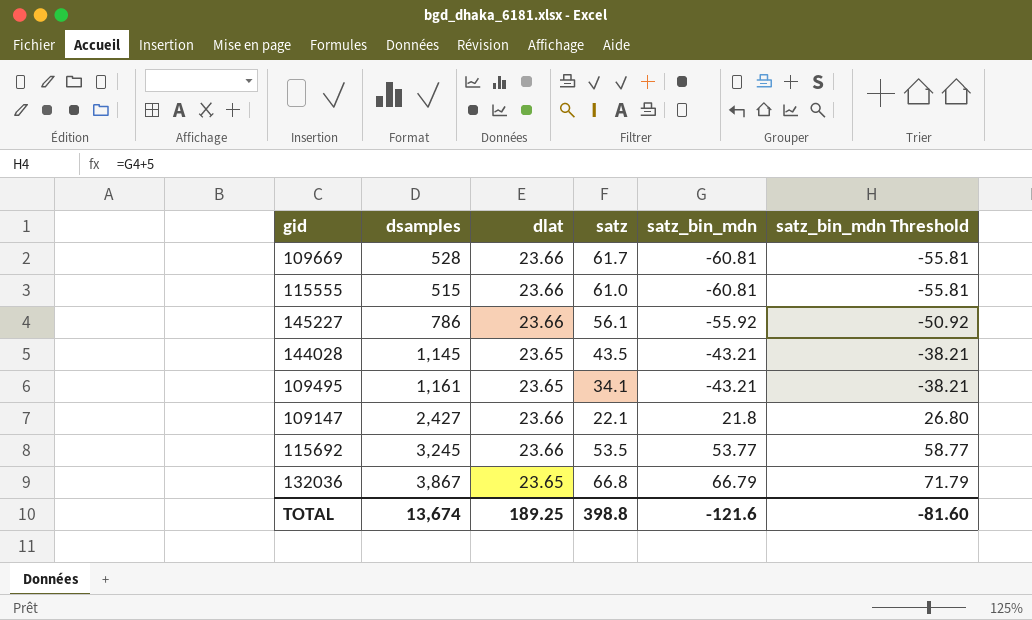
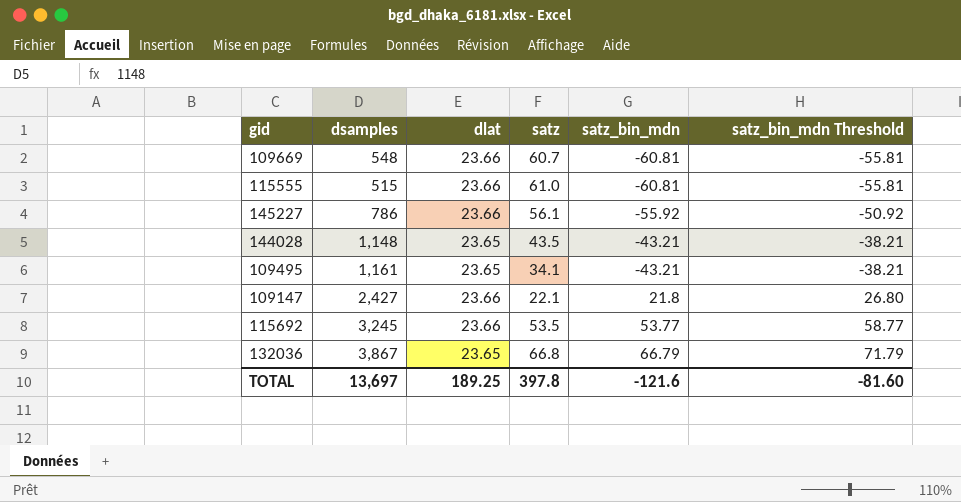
109669 | dsamples: 528 -> 548
109669 | satz: 61.7 -> 60.7
144028 | dsamples: 1,145 -> 1,148
TOTAL | dsamples: 13,674 -> 13,697
TOTAL | satz: 398.8 -> 397.8

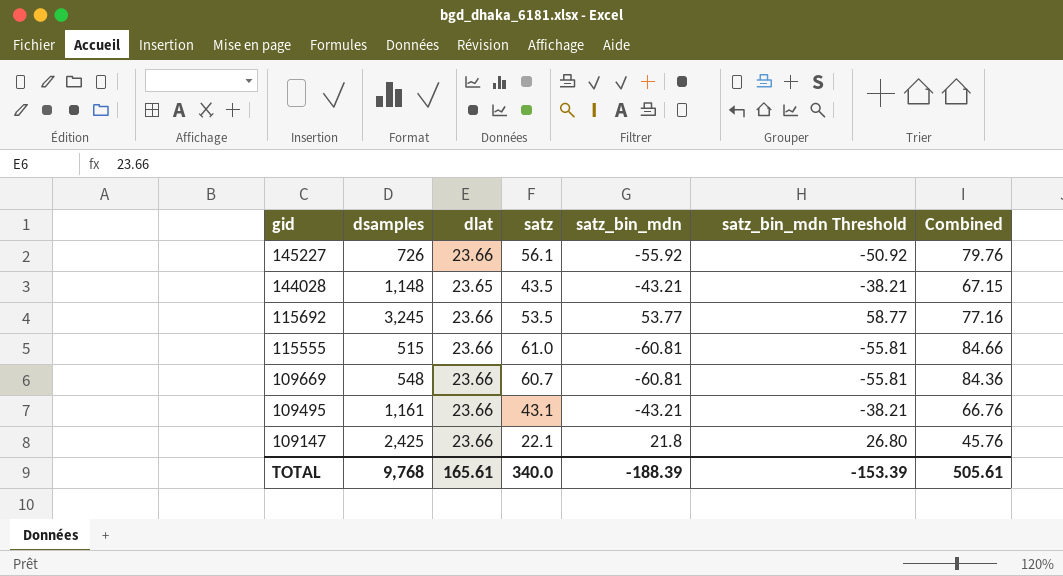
row order: satz_bin_mdn ascending -> gid descending
column Combined | formula: none -> [dlat] + [satz]
row 132036: 3,867 | 23.65 | 66.8 | 66.79 | 71.79 -> none
145227 | dsamples: 786 -> 726
109495 | dlat: 23.65 -> 23.66
109495 | satz: 34.1 -> 43.1
109147 | dsamples: 2,427 -> 2,425
TOTAL | dsamples: 13,697 -> 9,768
TOTAL | dlat: 189.25 -> 165.61
TOTAL | satz: 397.8 -> 340.0
TOTAL | satz_bin_mdn: -121.6 -> -188.39
TOTAL | satz_bin_mdn Threshold: -81.60 -> -153.39

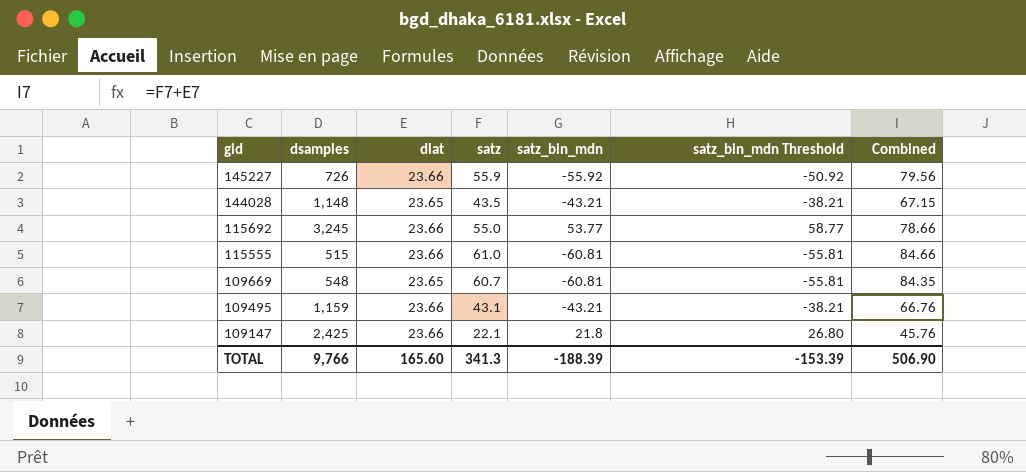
145227 | satz: 56.1 -> 55.9
145227 | Combined: 79.76 -> 79.56
115692 | satz: 53.5 -> 55.0
115692 | Combined: 77.16 -> 78.66
109669 | dlat: 23.66 -> 23.65
109669 | Combined: 84.36 -> 84.35
109495 | dsamples: 1,161 -> 1,159
TOTAL | dsamples: 9,768 -> 9,766
TOTAL | dlat: 165.61 -> 165.60
TOTAL | satz: 340.0 -> 341.3
TOTAL | Combined: 505.61 -> 506.90

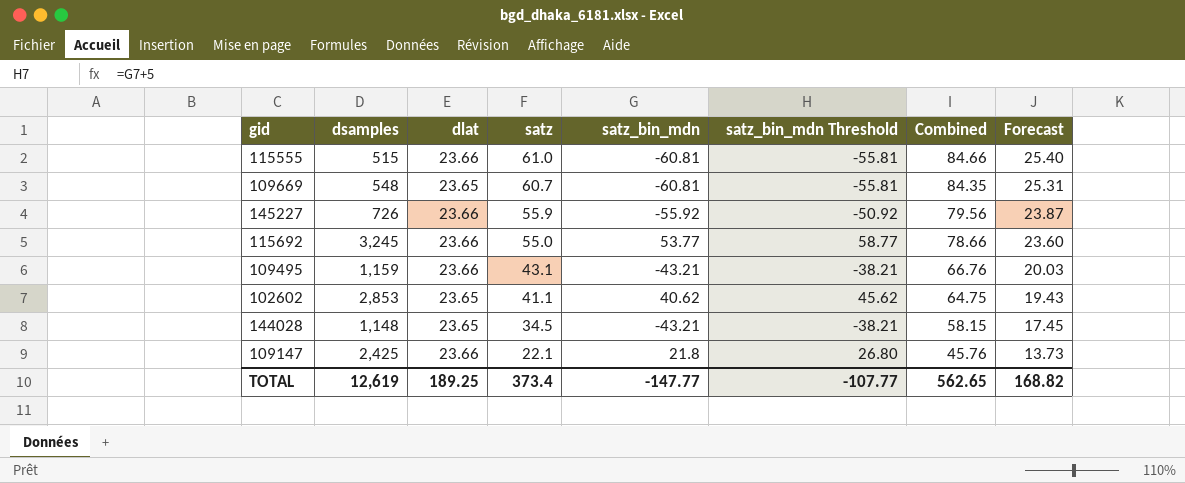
row order: gid descending -> satz descending
column Forecast | formula: none -> [Combined] * 0.3
row 102602: none -> 2,853 | 23.65 | 41.1 | 40.62 | 45.62 | 64.75 | 19.43
144028 | satz: 43.5 -> 34.5
144028 | Combined: 67.15 -> 58.15
TOTAL | dsamples: 9,766 -> 12,619
TOTAL | dlat: 165.60 -> 189.25
TOTAL | satz: 341.3 -> 373.4
TOTAL | satz_bin_mdn: -188.39 -> -147.77
TOTAL | satz_bin_mdn Threshold: -153.39 -> -107.77
TOTAL | Combined: 506.90 -> 562.65

